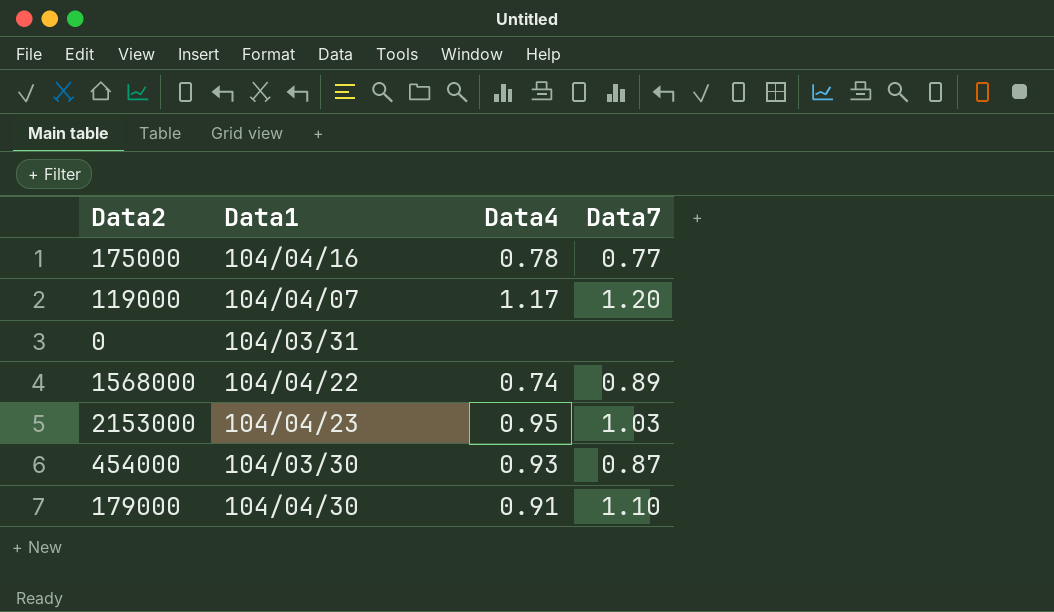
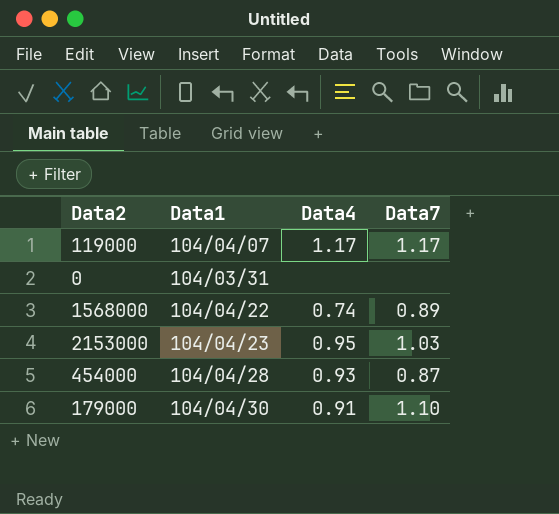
row 175000: 104/04/16 | 0.78 | 0.77 -> none
119000 | Data7: 1.20 -> 1.17
454000 | Data1: 104/03/30 -> 104/04/28

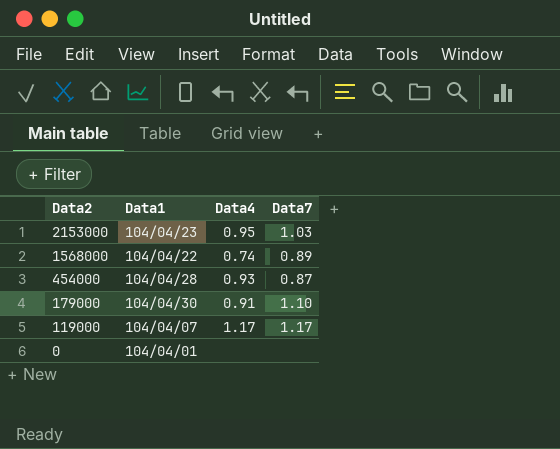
row order: none -> Data2 descending
0 | Data1: 104/03/31 -> 104/04/01

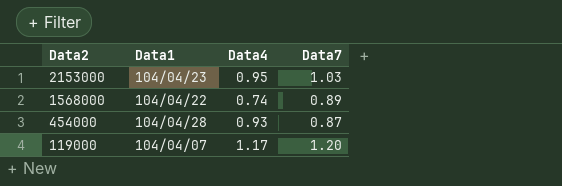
row 179000: 104/04/30 | 0.91 | 1.10 -> none
row 0: 104/04/01 | none | none -> none
119000 | Data7: 1.17 -> 1.20

